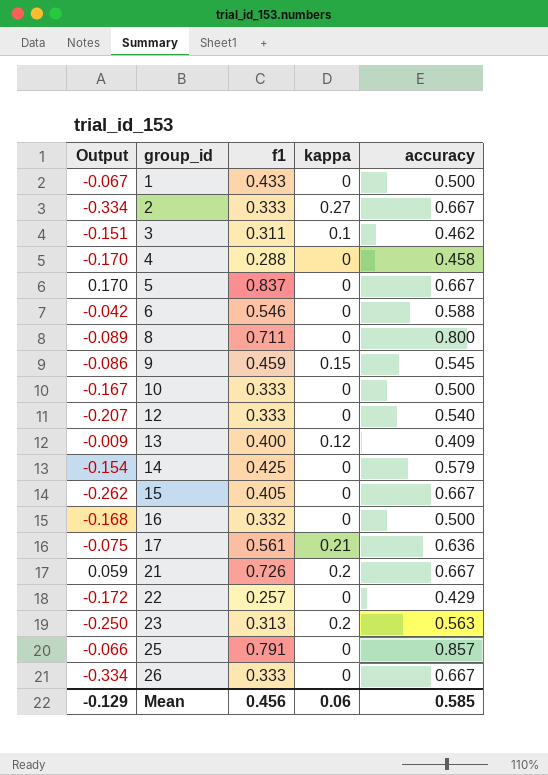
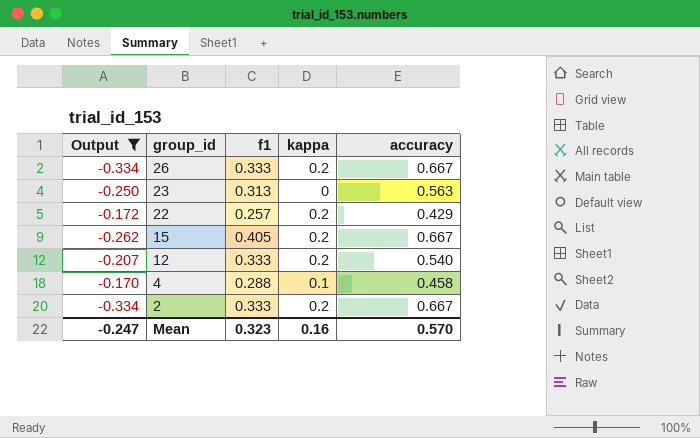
filter: none -> Output <= -0.170
row order: group_id ascending -> group_id descending
26 | kappa: 0 -> 0.2
23 | kappa: 0.2 -> 0
22 | kappa: 0 -> 0.2
15 | kappa: 0 -> 0.2
12 | kappa: 0 -> 0.2
4 | kappa: 0 -> 0.1
2 | kappa: 0.27 -> 0.2
Mean | Output: -0.129 -> -0.247
Mean | f1: 0.456 -> 0.323
Mean | kappa: 0.06 -> 0.16
Mean | accuracy: 0.585 -> 0.570

